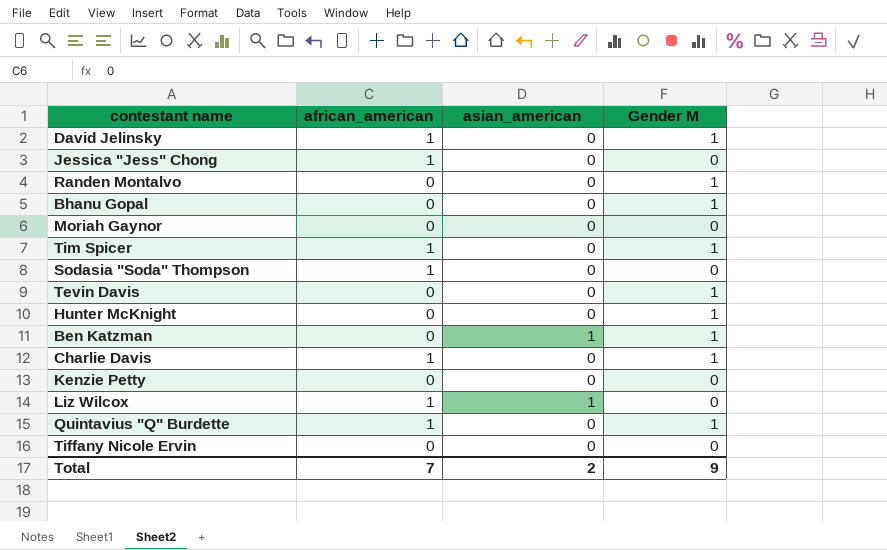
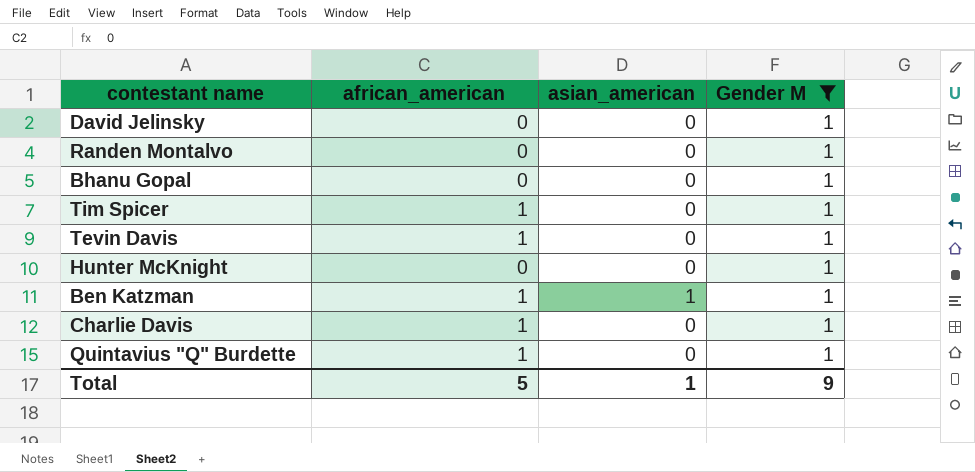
filter: none -> Gender M = 1
David Jelinsky | african_american: 1 -> 0
Tevin Davis | african_american: 0 -> 1
Ben Katzman | african_american: 0 -> 1
Total | african_american: 7 -> 5
Total | asian_american: 2 -> 1

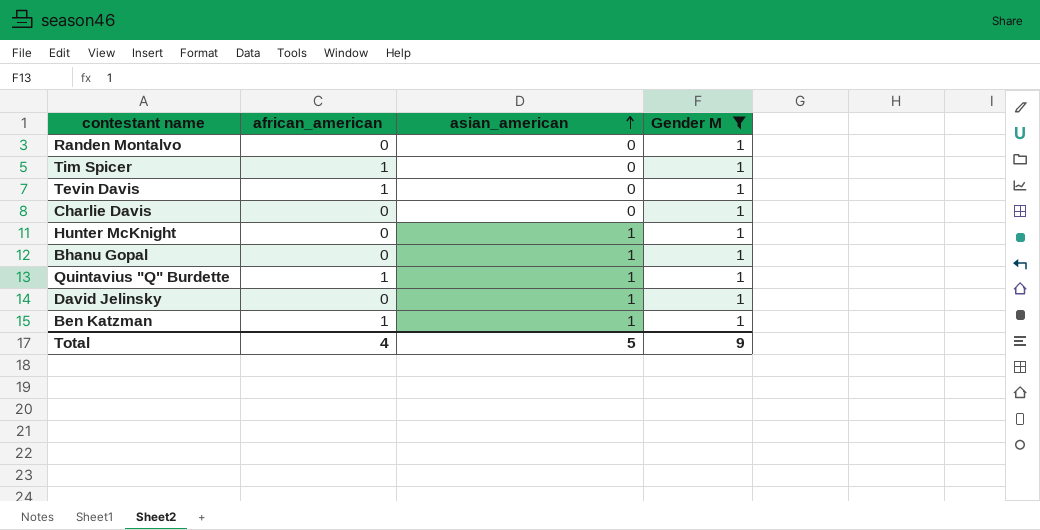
row order: none -> asian_american ascending
Charlie Davis | african_american: 1 -> 0
Hunter McKnight | asian_american: 0 -> 1
Bhanu Gopal | asian_american: 0 -> 1
Quintavius "Q" Burdette | asian_american: 0 -> 1
David Jelinsky | asian_american: 0 -> 1
Total | african_american: 5 -> 4
Total | asian_american: 1 -> 5

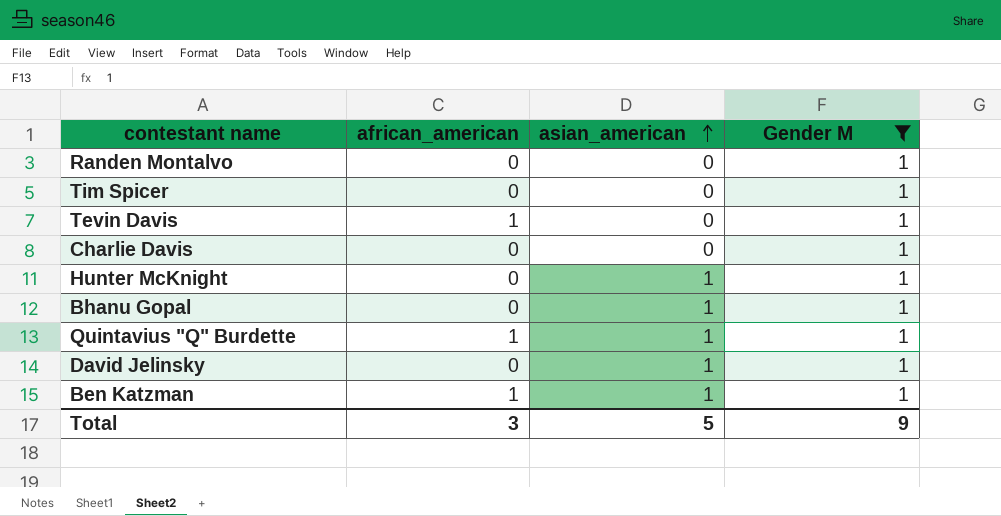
Tim Spicer | african_american: 1 -> 0
Total | african_american: 4 -> 3

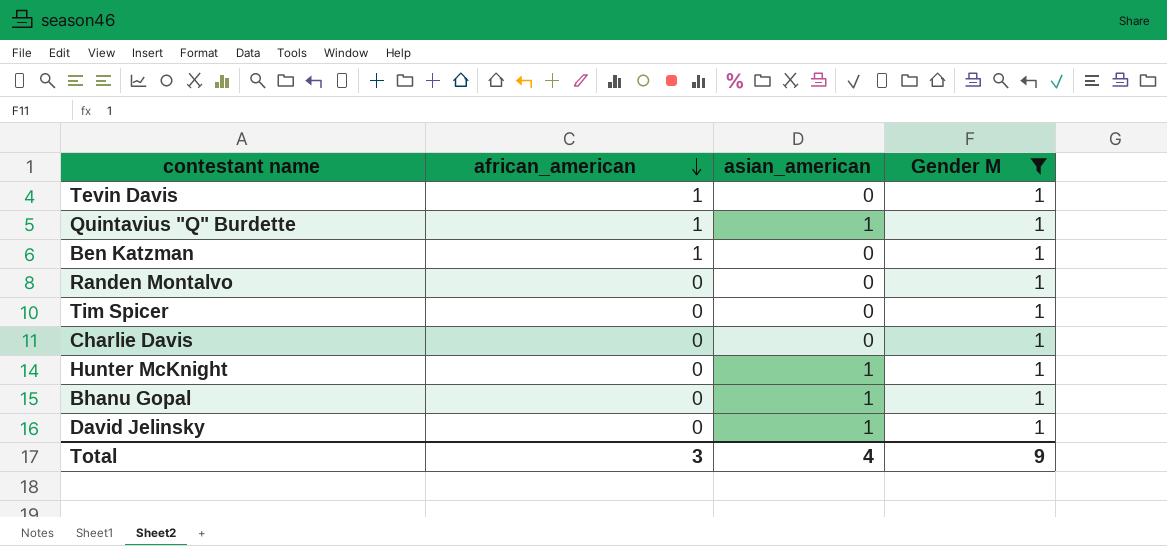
row order: asian_american ascending -> african_american descending
Ben Katzman | asian_american: 1 -> 0
Total | asian_american: 5 -> 4

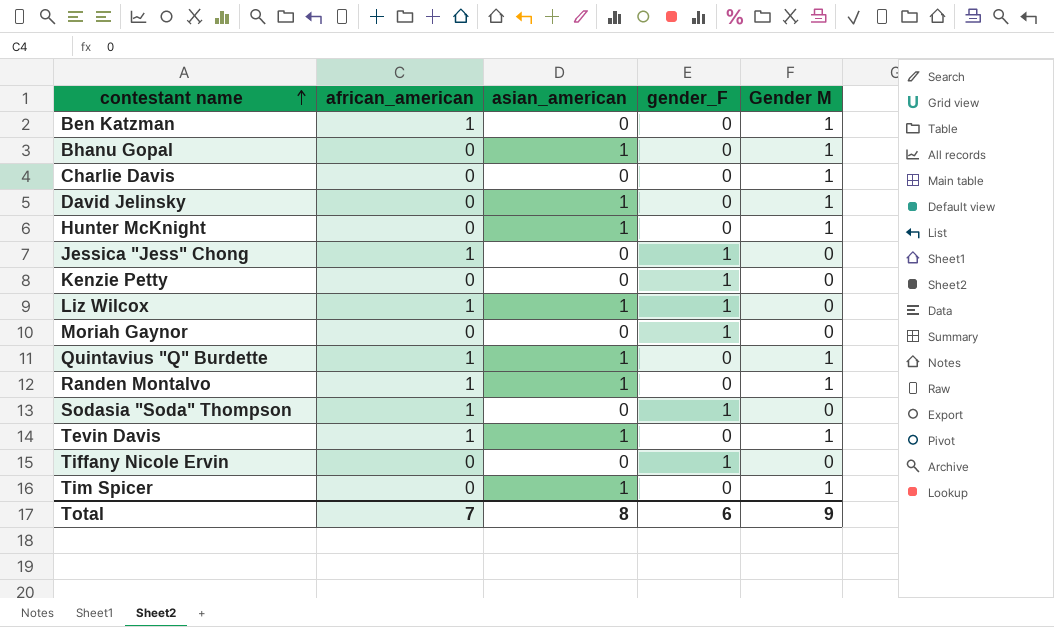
filter: Gender M = 1 -> none
row order: african_american descending -> contestant name ascending
column gender_F | position: none -> 4
Randen Montalvo | african_american: 0 -> 1
Randen Montalvo | asian_american: 0 -> 1
Tevin Davis | asian_american: 0 -> 1
Tim Spicer | asian_american: 0 -> 1
Total | african_american: 3 -> 7
Total | asian_american: 4 -> 8

